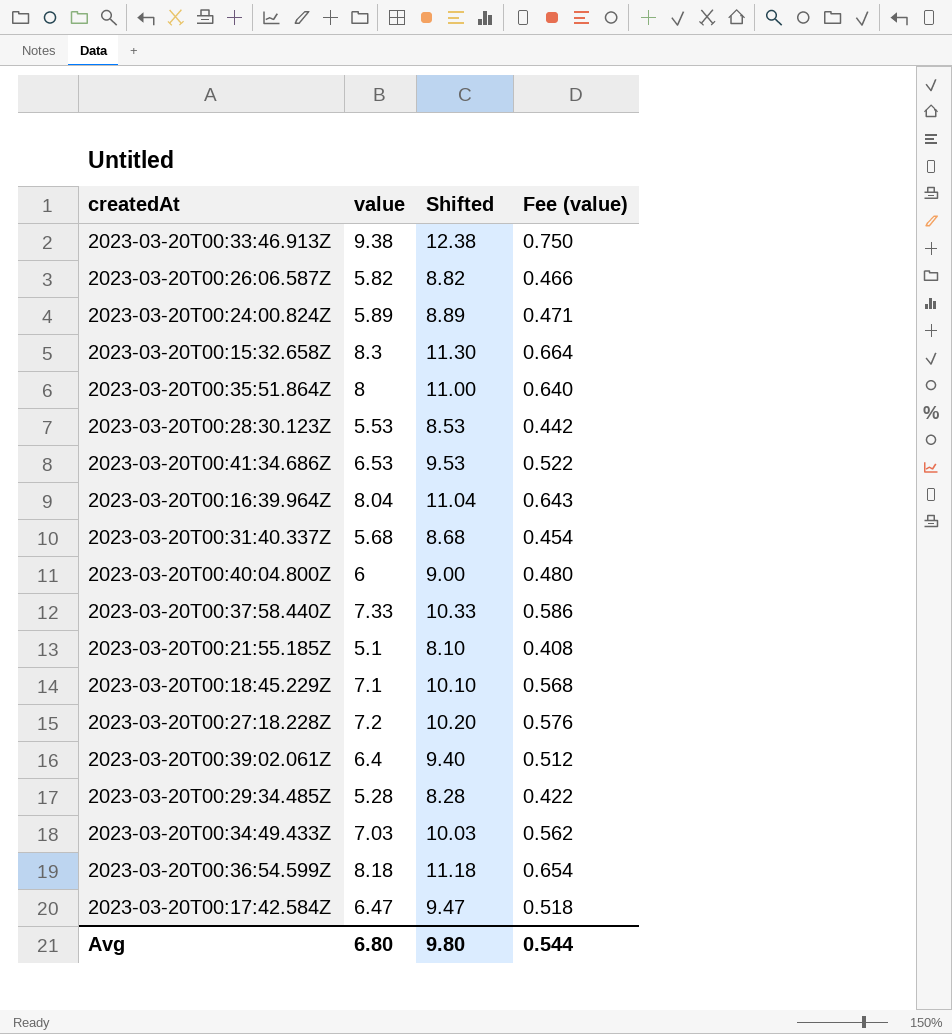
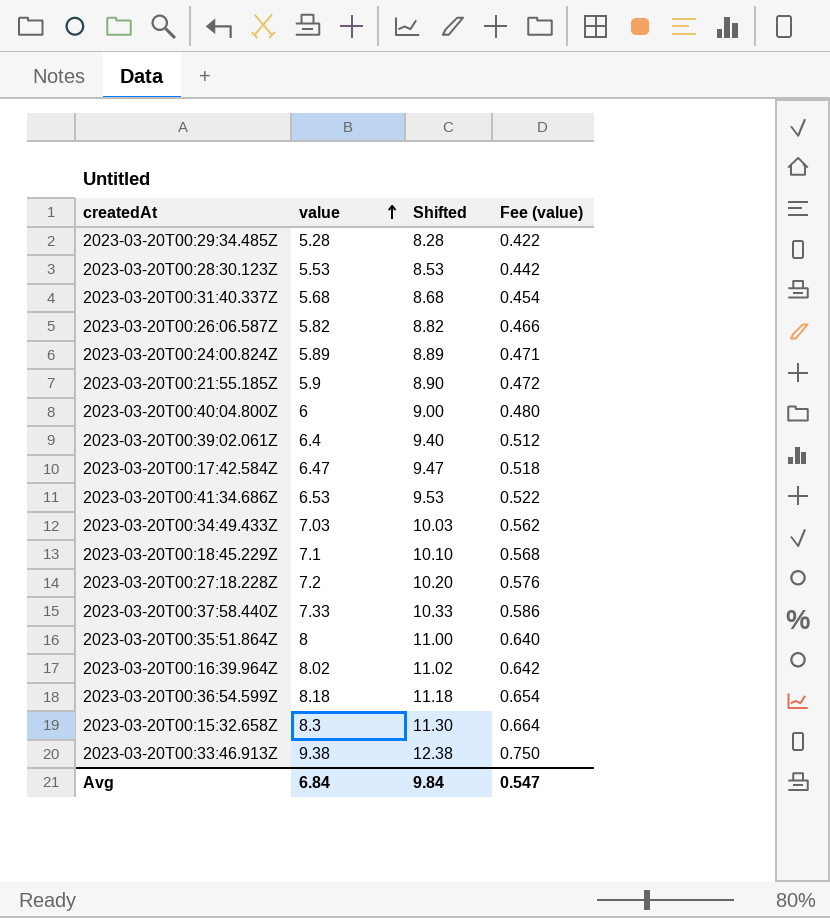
row order: none -> value ascending
2023-03-20T00:21:55.185Z | value: 5.1 -> 5.9
2023-03-20T00:21:55.185Z | Shifted: 8.10 -> 8.90
2023-03-20T00:21:55.185Z | Fee (value): 0.408 -> 0.472
2023-03-20T00:16:39.964Z | value: 8.04 -> 8.02
2023-03-20T00:16:39.964Z | Shifted: 11.04 -> 11.02
2023-03-20T00:16:39.964Z | Fee (value): 0.643 -> 0.642
Avg | value: 6.80 -> 6.84
Avg | Shifted: 9.80 -> 9.84
Avg | Fee (value): 0.544 -> 0.547

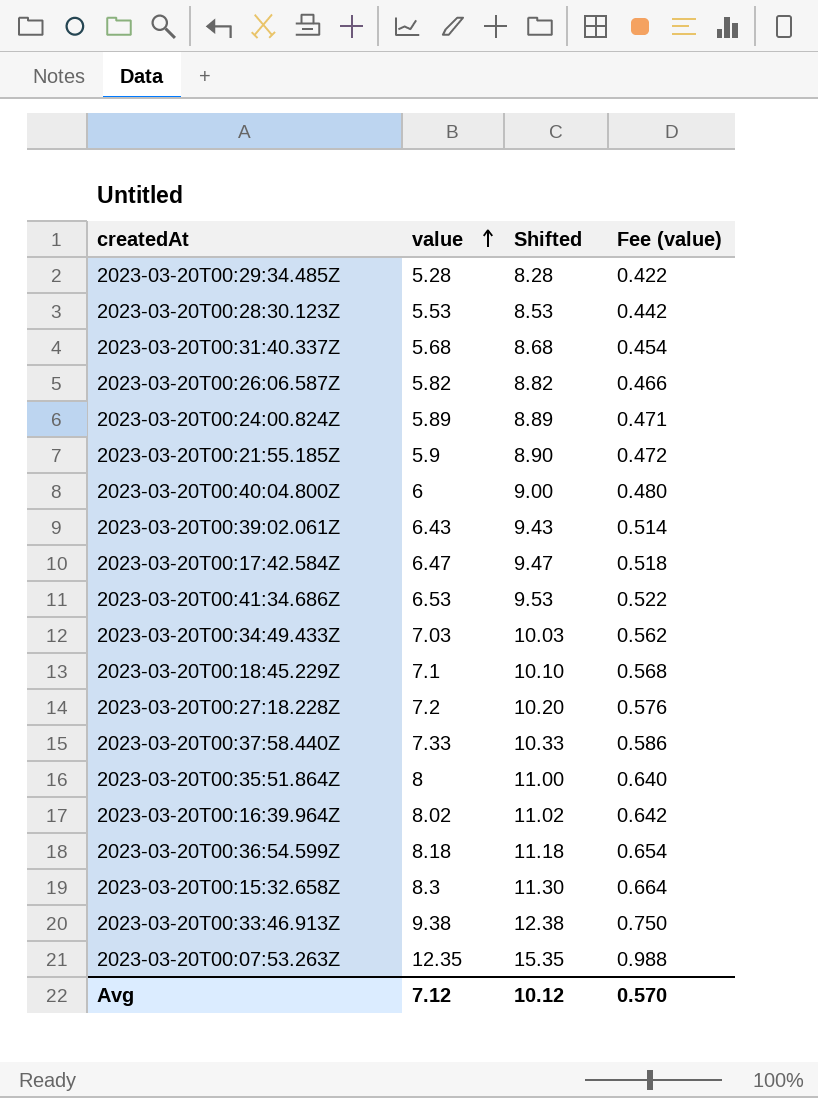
2023-03-20T00:39:02.061Z | value: 6.4 -> 6.43
2023-03-20T00:39:02.061Z | Shifted: 9.40 -> 9.43
2023-03-20T00:39:02.061Z | Fee (value): 0.512 -> 0.514
row 2023-03-20T00:07:53.263Z: none -> 12.35 | 15.35 | 0.988
Avg | value: 6.84 -> 7.12
Avg | Shifted: 9.84 -> 10.12
Avg | Fee (value): 0.547 -> 0.570

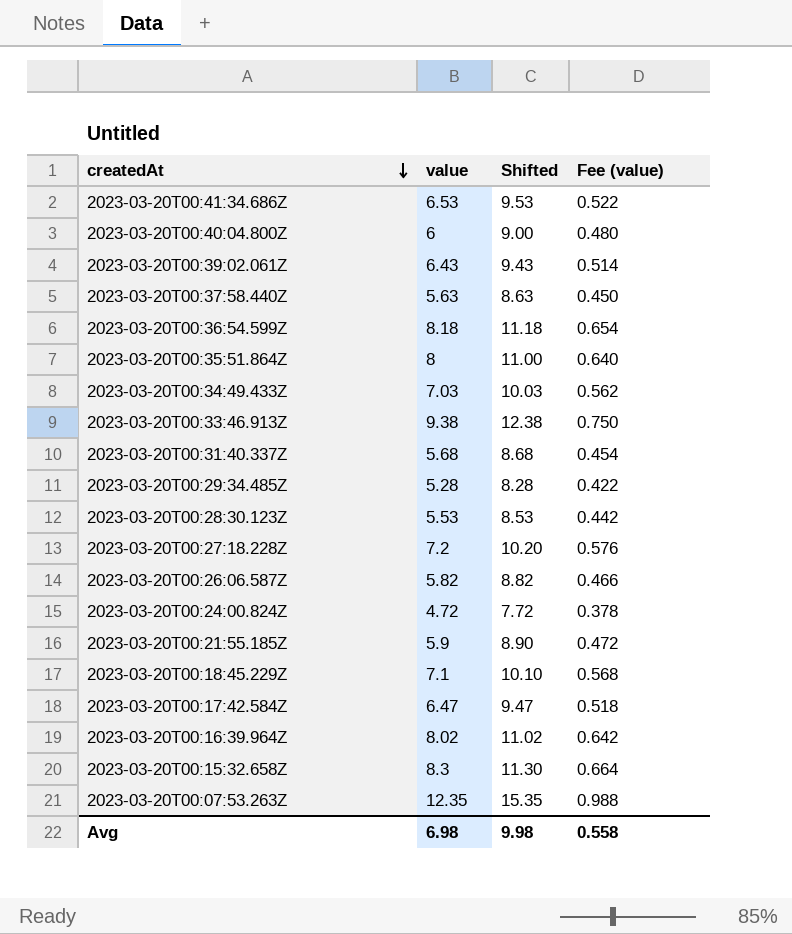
row order: value ascending -> createdAt descending
2023-03-20T00:37:58.440Z | value: 7.33 -> 5.63
2023-03-20T00:37:58.440Z | Shifted: 10.33 -> 8.63
2023-03-20T00:37:58.440Z | Fee (value): 0.586 -> 0.450
2023-03-20T00:24:00.824Z | value: 5.89 -> 4.72
2023-03-20T00:24:00.824Z | Shifted: 8.89 -> 7.72
2023-03-20T00:24:00.824Z | Fee (value): 0.471 -> 0.378
Avg | value: 7.12 -> 6.98
Avg | Shifted: 10.12 -> 9.98
Avg | Fee (value): 0.570 -> 0.558

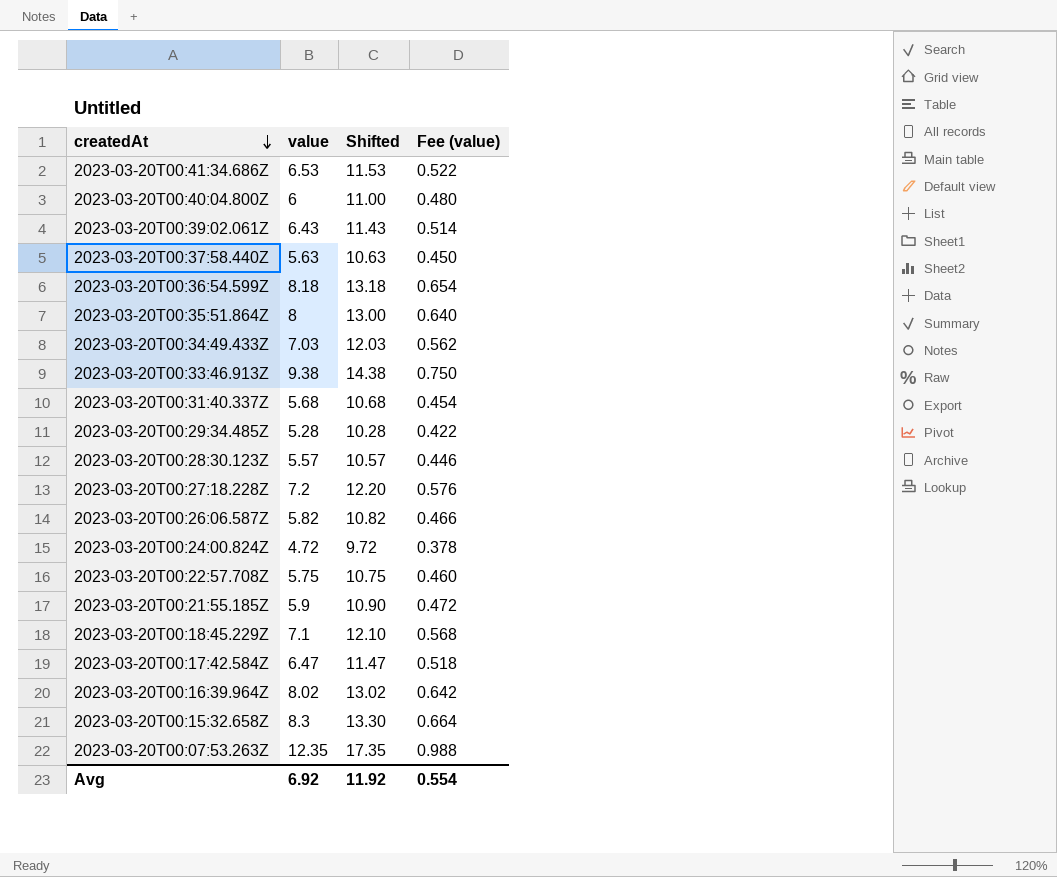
column Shifted | formula: [value] + 3 -> [value] + 5
2023-03-20T00:28:30.123Z | value: 5.53 -> 5.57
2023-03-20T00:28:30.123Z | Fee (value): 0.442 -> 0.446
row 2023-03-20T00:22:57.708Z: none -> 5.75 | 10.75 | 0.460
Avg | value: 6.98 -> 6.92
Avg | Shifted: 9.98 -> 11.92
Avg | Fee (value): 0.558 -> 0.554

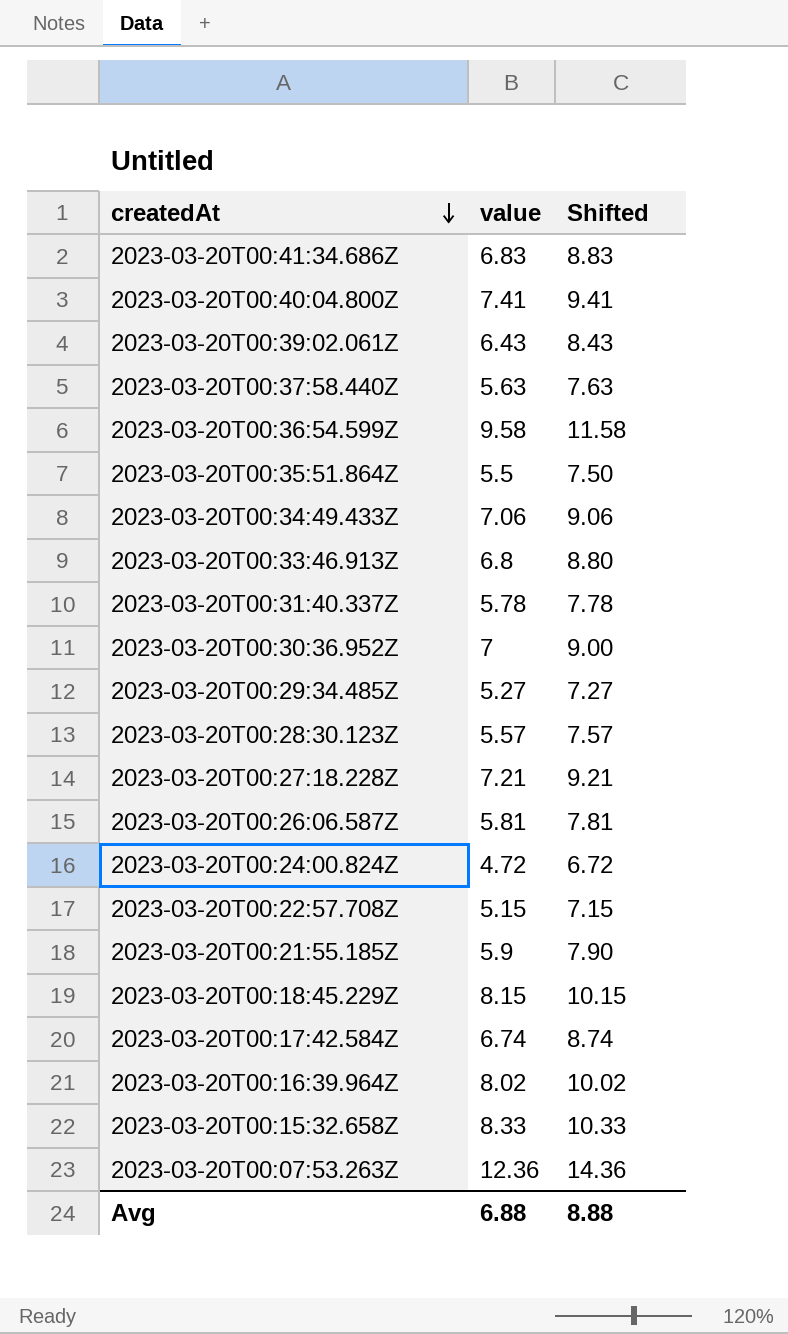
column Fee (value) | formula: [value] * 0.08 -> none
column Shifted | formula: [value] + 5 -> [value] + 2
2023-03-20T00:41:34.686Z | value: 6.53 -> 6.83
2023-03-20T00:40:04.800Z | value: 6 -> 7.41
2023-03-20T00:36:54.599Z | value: 8.18 -> 9.58
2023-03-20T00:35:51.864Z | value: 8 -> 5.5
2023-03-20T00:34:49.433Z | value: 7.03 -> 7.06
2023-03-20T00:33:46.913Z | value: 9.38 -> 6.8
2023-03-20T00:31:40.337Z | value: 5.68 -> 5.78
row 2023-03-20T00:30:36.952Z: none -> 7 | 9.00
2023-03-20T00:29:34.485Z | value: 5.28 -> 5.27
2023-03-20T00:27:18.228Z | value: 7.2 -> 7.21
2023-03-20T00:26:06.587Z | value: 5.82 -> 5.81
2023-03-20T00:22:57.708Z | value: 5.75 -> 5.15
2023-03-20T00:18:45.229Z | value: 7.1 -> 8.15
2023-03-20T00:17:42.584Z | value: 6.47 -> 6.74
2023-03-20T00:15:32.658Z | value: 8.3 -> 8.33
2023-03-20T00:07:53.263Z | value: 12.35 -> 12.36
Avg | value: 6.92 -> 6.88
Avg | Shifted: 11.92 -> 8.88

